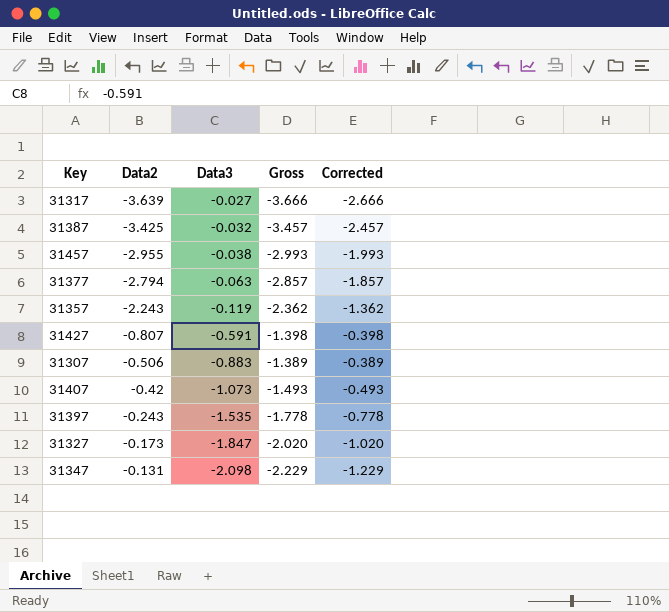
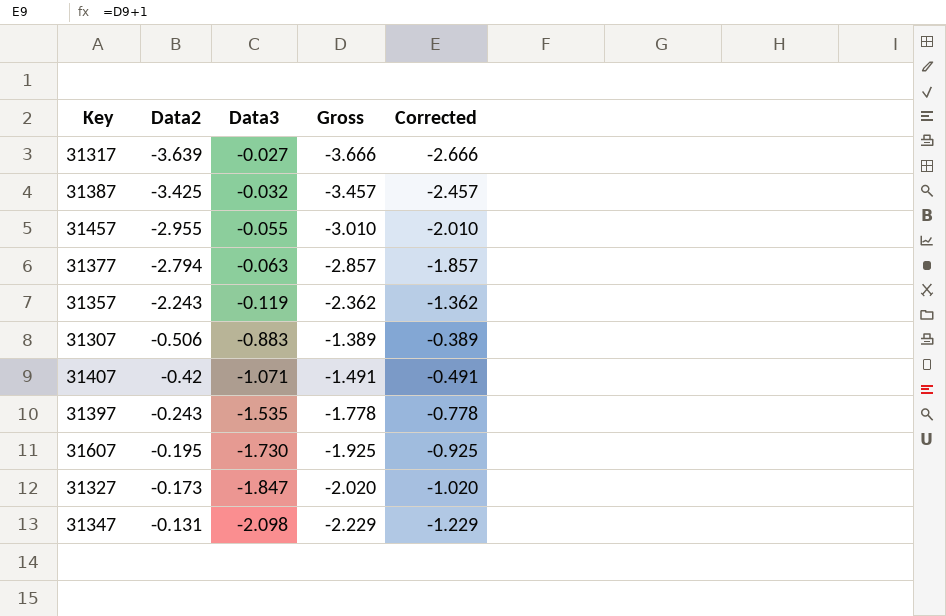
row 31427: -0.807 | -0.591 | -1.398 | -0.398 -> none
31457 | Data3: -0.038 -> -0.055
31457 | Gross: -2.993 -> -3.010
31457 | Corrected: -1.993 -> -2.010
31407 | Data3: -1.073 -> -1.071
31407 | Gross: -1.493 -> -1.491
31407 | Corrected: -0.493 -> -0.491
row 31607: none -> -0.195 | -1.730 | -1.925 | -0.925

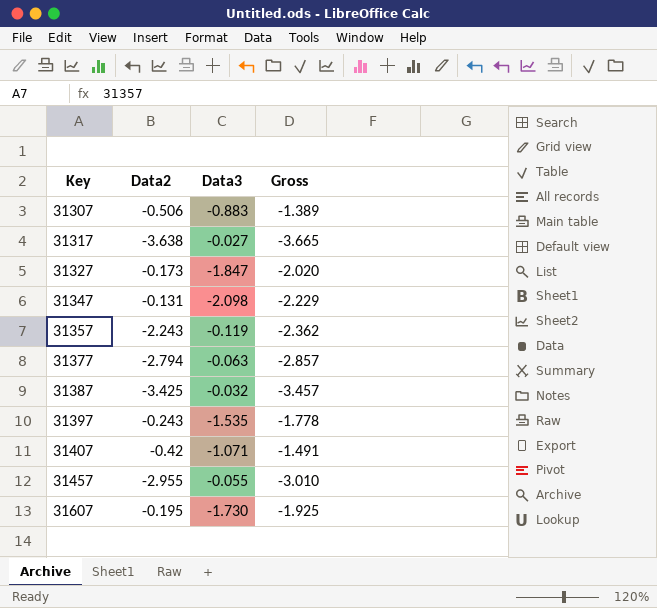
row order: Data2 ascending -> Key ascending
column Corrected | formula: [Gross] + 1 -> none
31317 | Data2: -3.639 -> -3.638
31317 | Gross: -3.666 -> -3.665

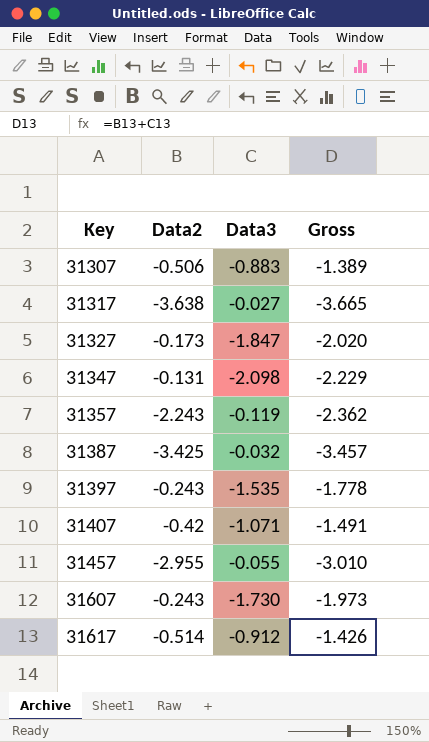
row 31377: -2.794 | -0.063 | -2.857 -> none
31607 | Data2: -0.195 -> -0.243
31607 | Gross: -1.925 -> -1.973
row 31617: none -> -0.514 | -0.912 | -1.426

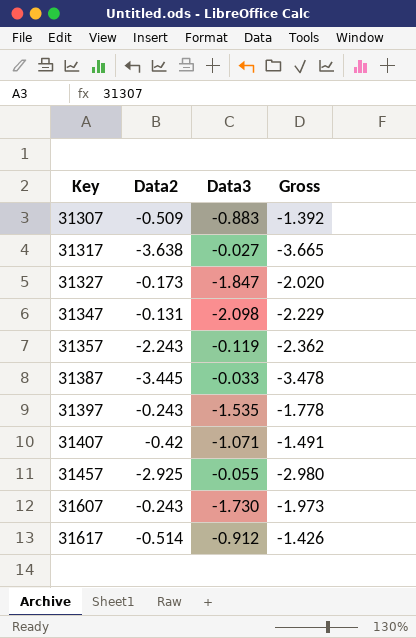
31307 | Data2: -0.506 -> -0.509
31307 | Gross: -1.389 -> -1.392
31387 | Data2: -3.425 -> -3.445
31387 | Data3: -0.032 -> -0.033
31387 | Gross: -3.457 -> -3.478
31457 | Data2: -2.955 -> -2.925
31457 | Gross: -3.010 -> -2.980

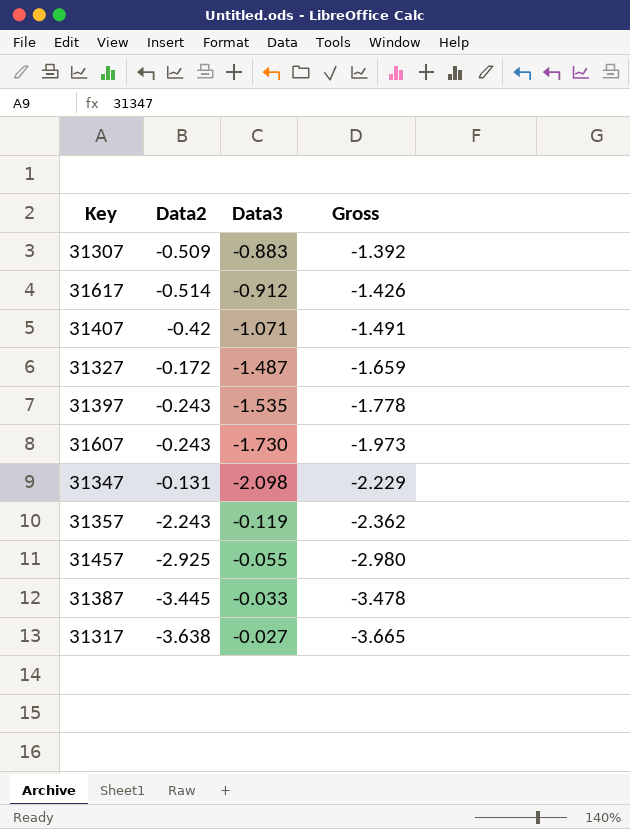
row order: Key ascending -> Gross descending
31327 | Data2: -0.173 -> -0.172
31327 | Data3: -1.847 -> -1.487
31327 | Gross: -2.020 -> -1.659

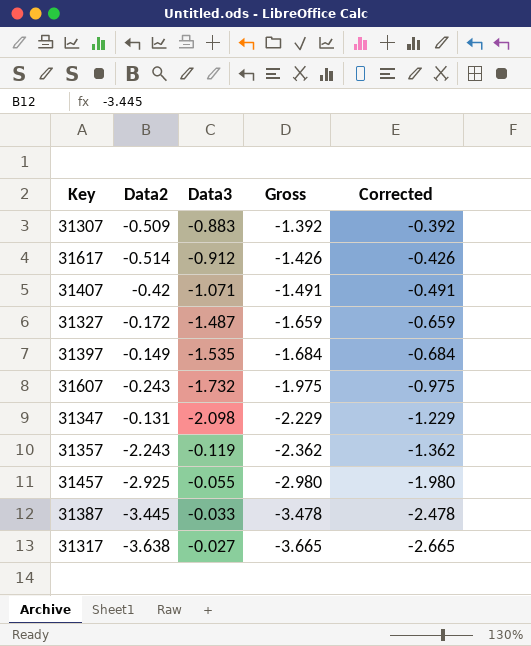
column Corrected | formula: none -> [Gross] + 1
31397 | Data2: -0.243 -> -0.149
31397 | Gross: -1.778 -> -1.684
31607 | Data3: -1.730 -> -1.732
31607 | Gross: -1.973 -> -1.975

